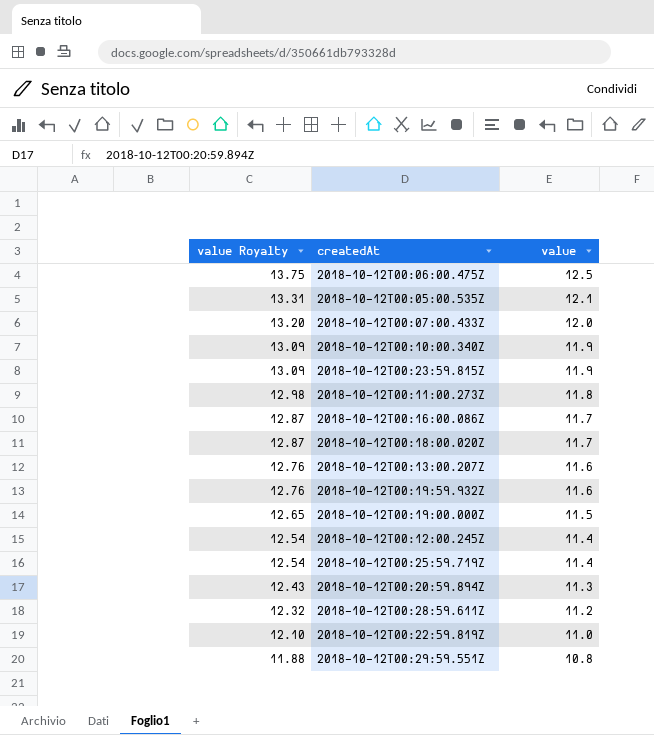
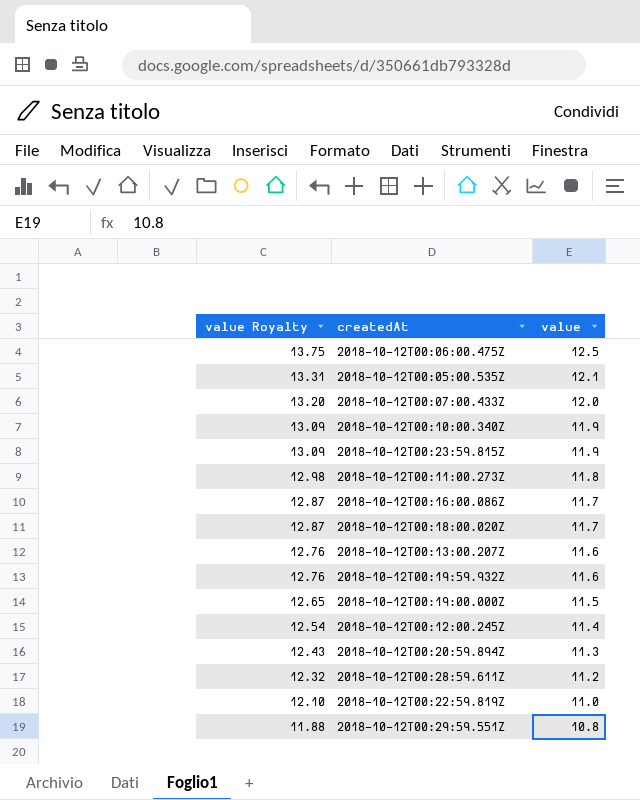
row 2018-10-12T00:25:59.719Z: 12.54 | 11.4 -> none

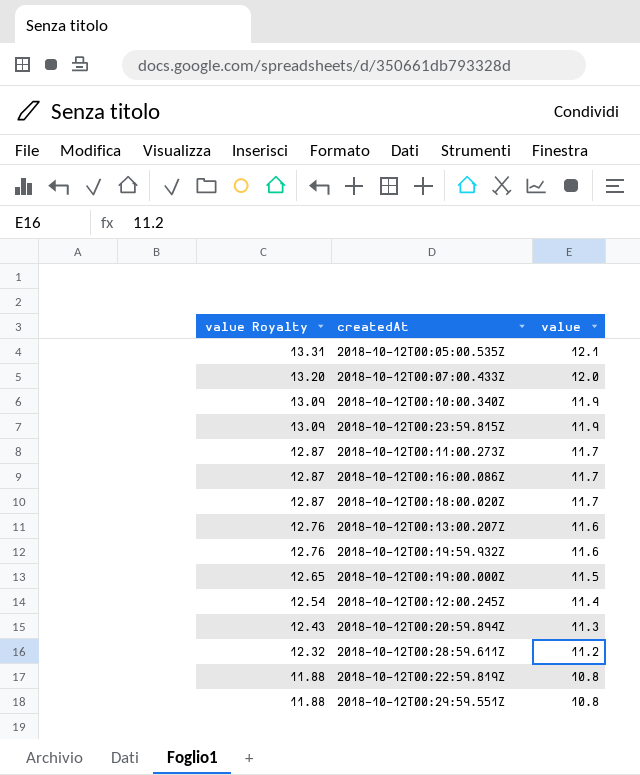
row 2018-10-12T00:06:00.475Z: 13.75 | 12.5 -> none
2018-10-12T00:11:00.273Z | value Royalty: 12.98 -> 12.87
2018-10-12T00:11:00.273Z | value: 11.8 -> 11.7
2018-10-12T00:22:59.819Z | value Royalty: 12.10 -> 11.88
2018-10-12T00:22:59.819Z | value: 11.0 -> 10.8

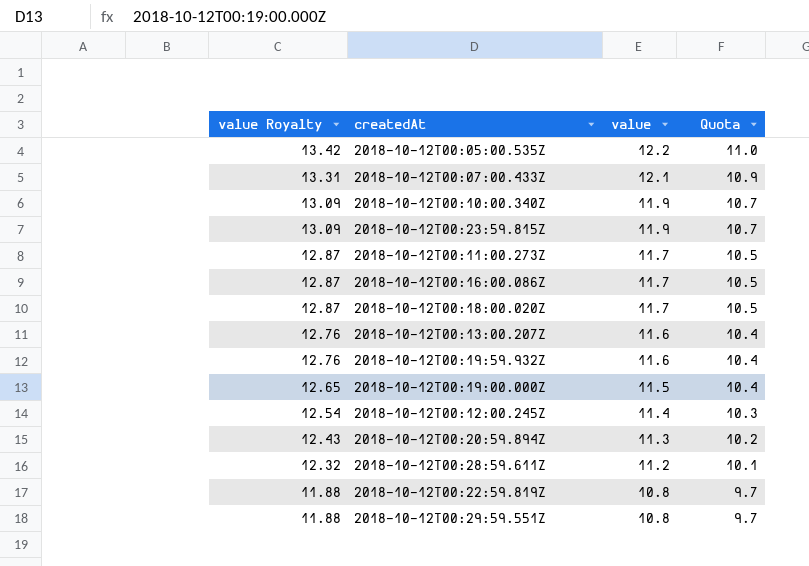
column Quota | formula: none -> [value] * 0.9
2018-10-12T00:05:00.535Z | value Royalty: 13.31 -> 13.42
2018-10-12T00:05:00.535Z | value: 12.1 -> 12.2
2018-10-12T00:07:00.433Z | value Royalty: 13.20 -> 13.31
2018-10-12T00:07:00.433Z | value: 12.0 -> 12.1

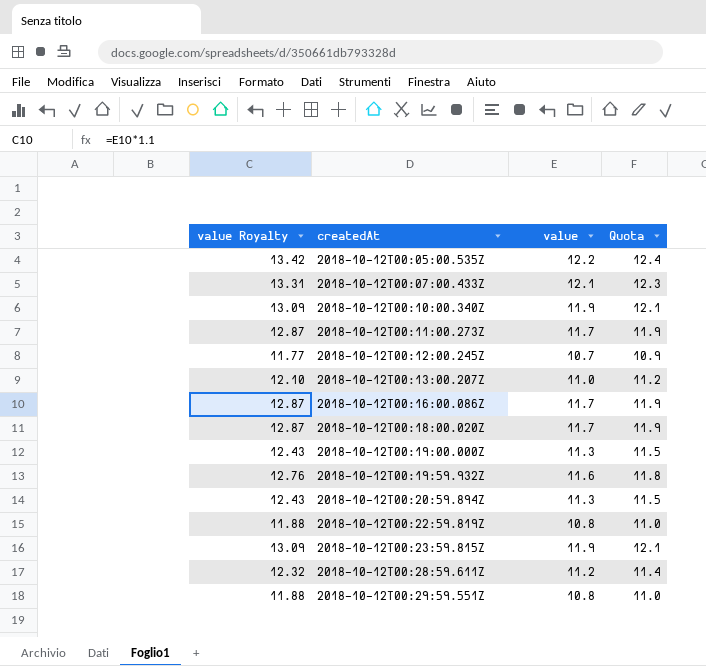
row order: value Royalty descending -> createdAt ascending
column Quota | formula: [value] * 0.9 -> [value] * 1.02
2018-10-12T00:12:00.245Z | value Royalty: 12.54 -> 11.77
2018-10-12T00:12:00.245Z | value: 11.4 -> 10.7
2018-10-12T00:13:00.207Z | value Royalty: 12.76 -> 12.10
2018-10-12T00:13:00.207Z | value: 11.6 -> 11.0
2018-10-12T00:19:00.000Z | value Royalty: 12.65 -> 12.43
2018-10-12T00:19:00.000Z | value: 11.5 -> 11.3

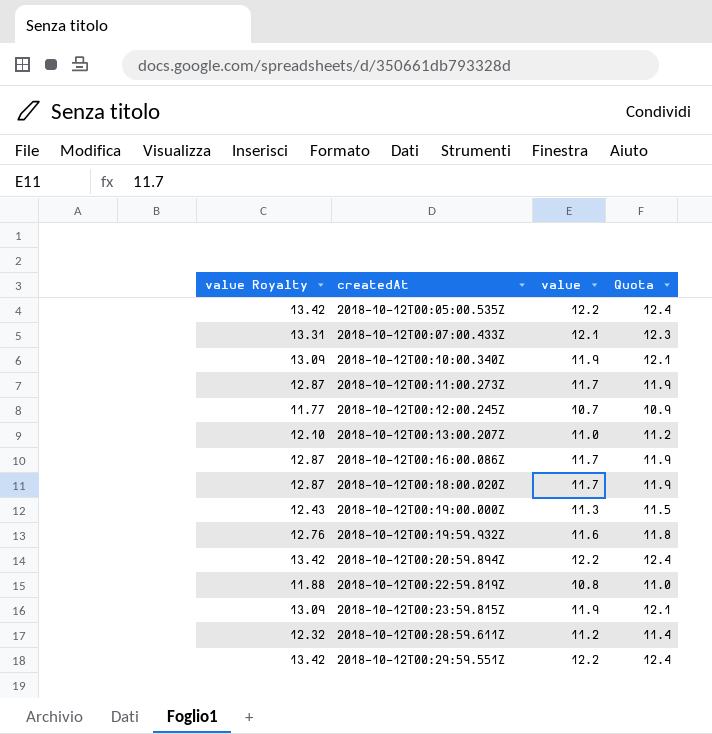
2018-10-12T00:20:59.894Z | value Royalty: 12.43 -> 13.42
2018-10-12T00:20:59.894Z | value: 11.3 -> 12.2
2018-10-12T00:20:59.894Z | Quota: 11.5 -> 12.4
2018-10-12T00:29:59.551Z | value Royalty: 11.88 -> 13.42
2018-10-12T00:29:59.551Z | value: 10.8 -> 12.2
2018-10-12T00:29:59.551Z | Quota: 11.0 -> 12.4

